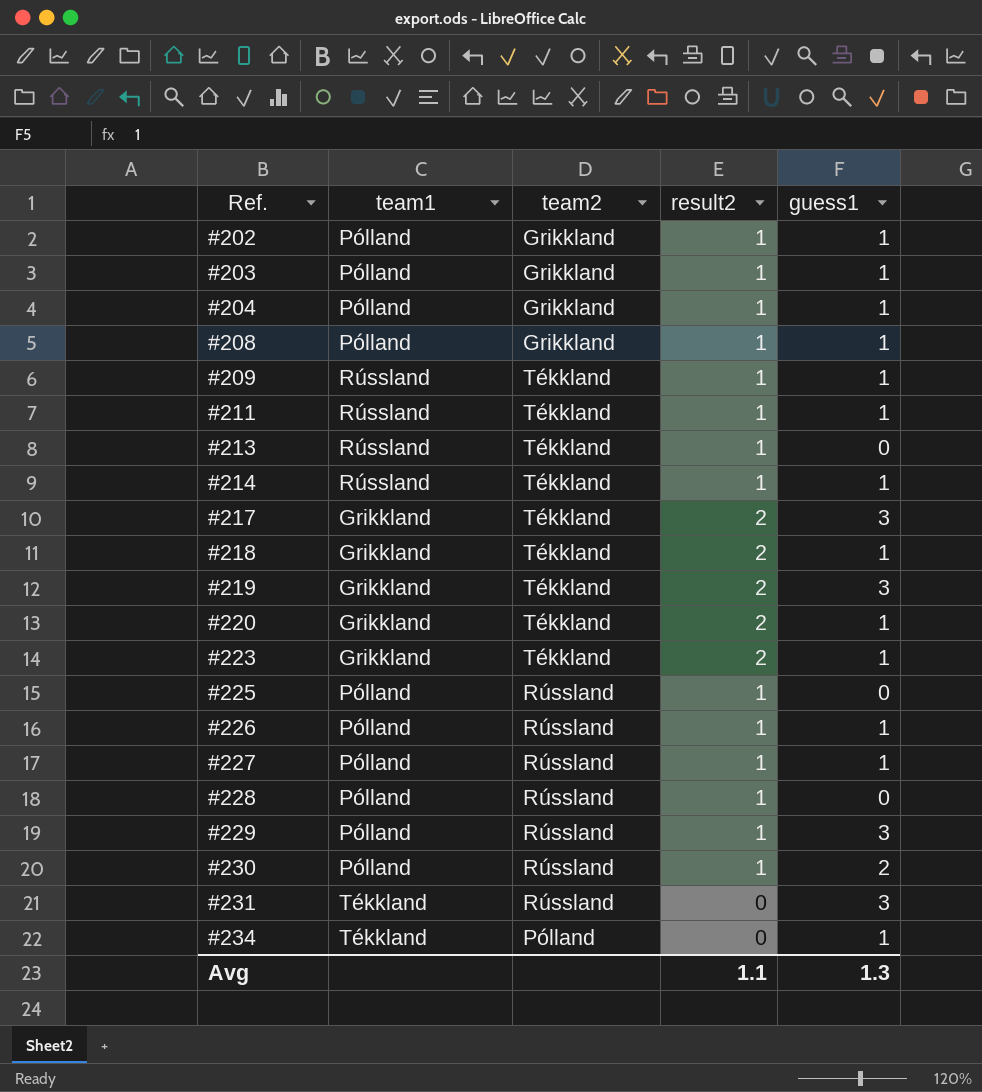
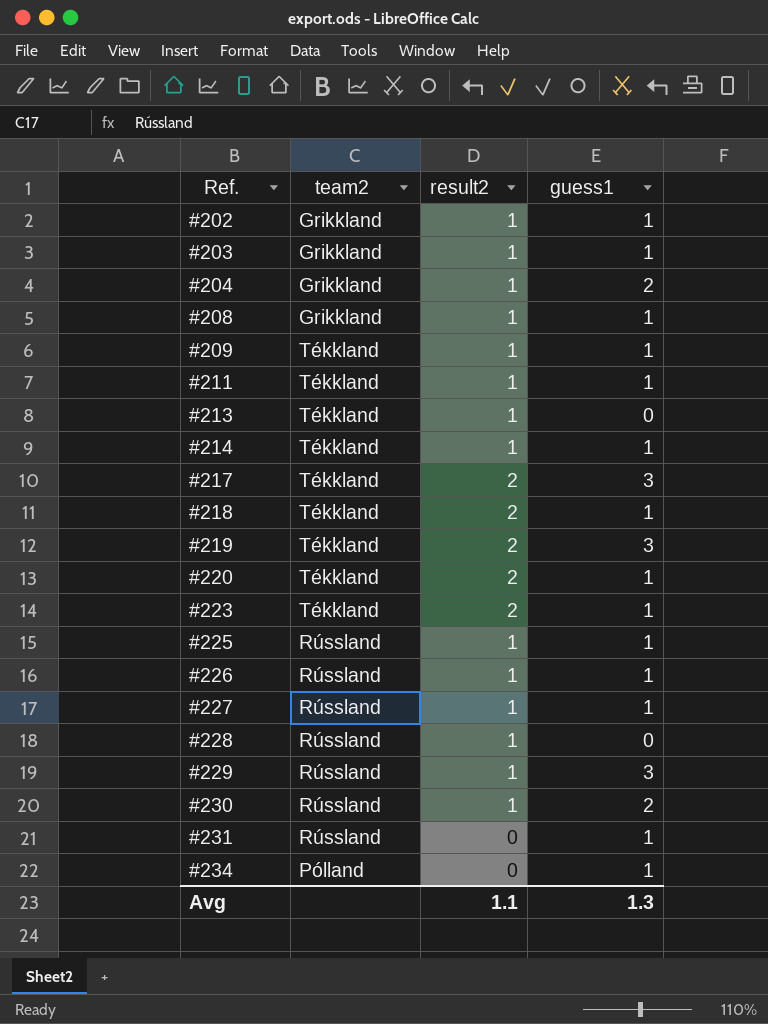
column team1 | position: 2 -> none
#204 | guess1: 1 -> 2
#225 | guess1: 0 -> 1
#231 | guess1: 3 -> 1

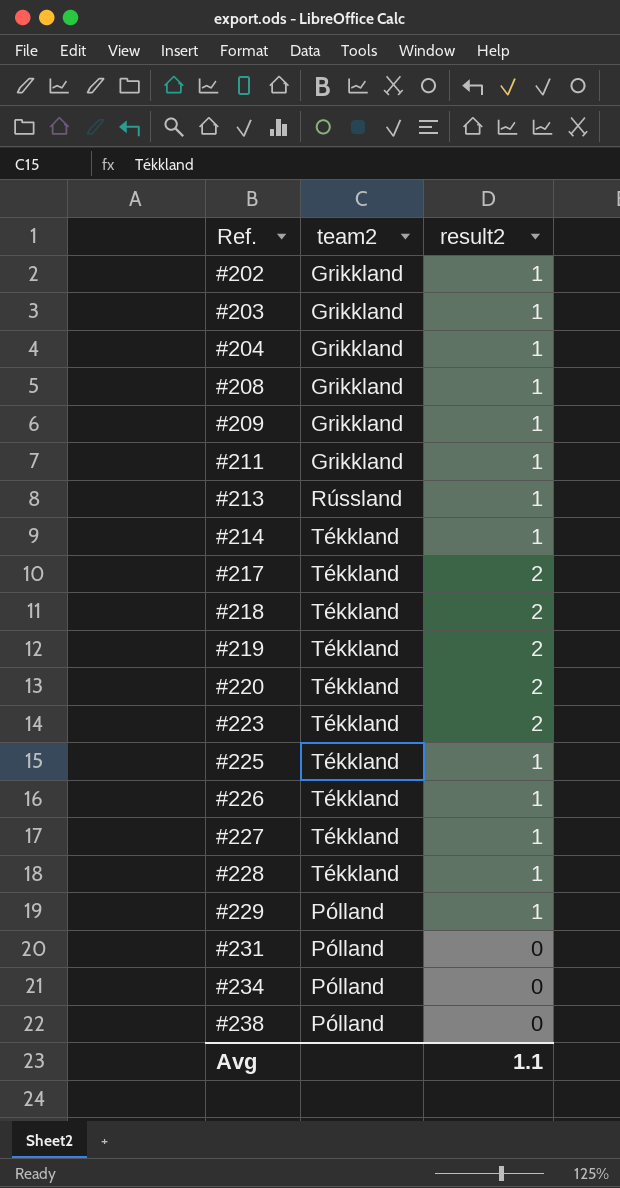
column guess1 | position: 4 -> none
row #230: Rússland | 1 | 2 -> none
#209 | team2: Tékkland -> Grikkland
#211 | team2: Tékkland -> Grikkland
#213 | team2: Tékkland -> Rússland
#225 | team2: Rússland -> Tékkland
#226 | team2: Rússland -> Tékkland
#227 | team2: Rússland -> Tékkland
#228 | team2: Rússland -> Tékkland
#229 | team2: Rússland -> Pólland
#231 | team2: Rússland -> Pólland
row #238: none -> Pólland | 0

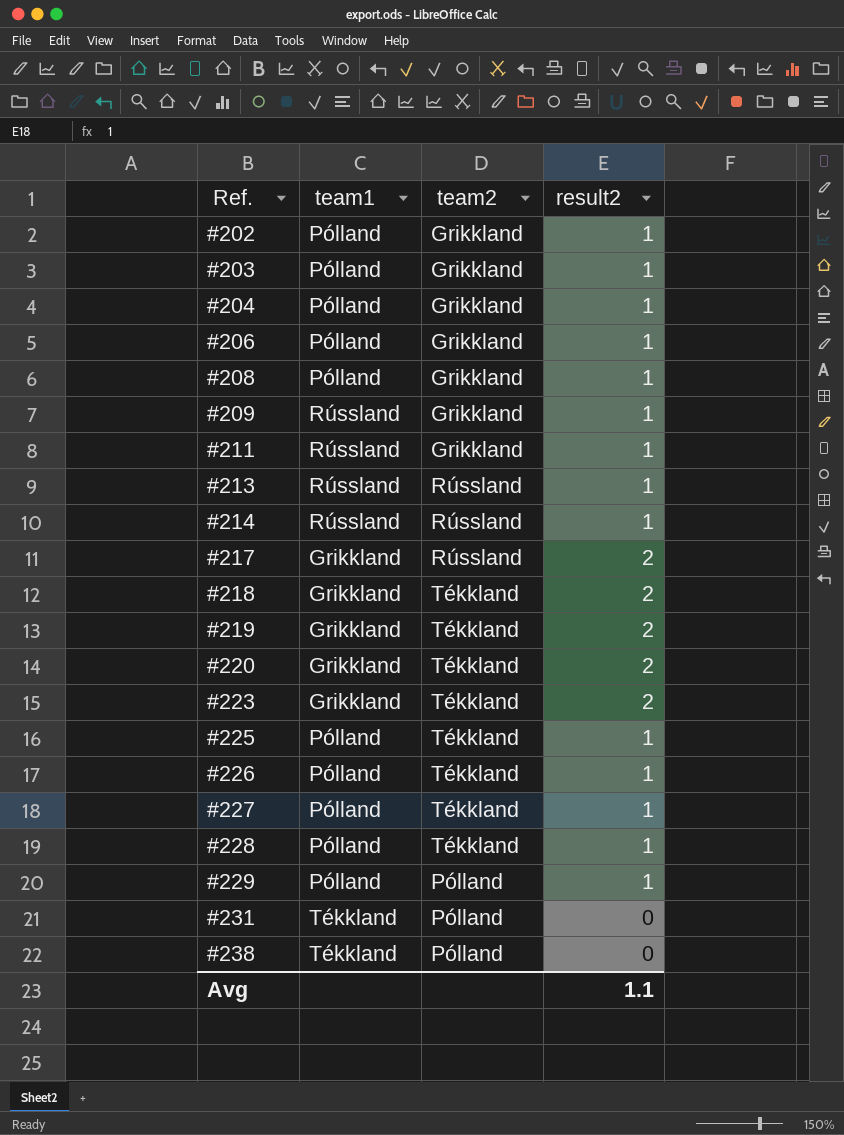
column team1 | position: none -> 2
row #234: Pólland | 0 -> none
row #206: none -> Pólland | Grikkland | 1
#214 | team2: Tékkland -> Rússland
#217 | team2: Tékkland -> Rússland

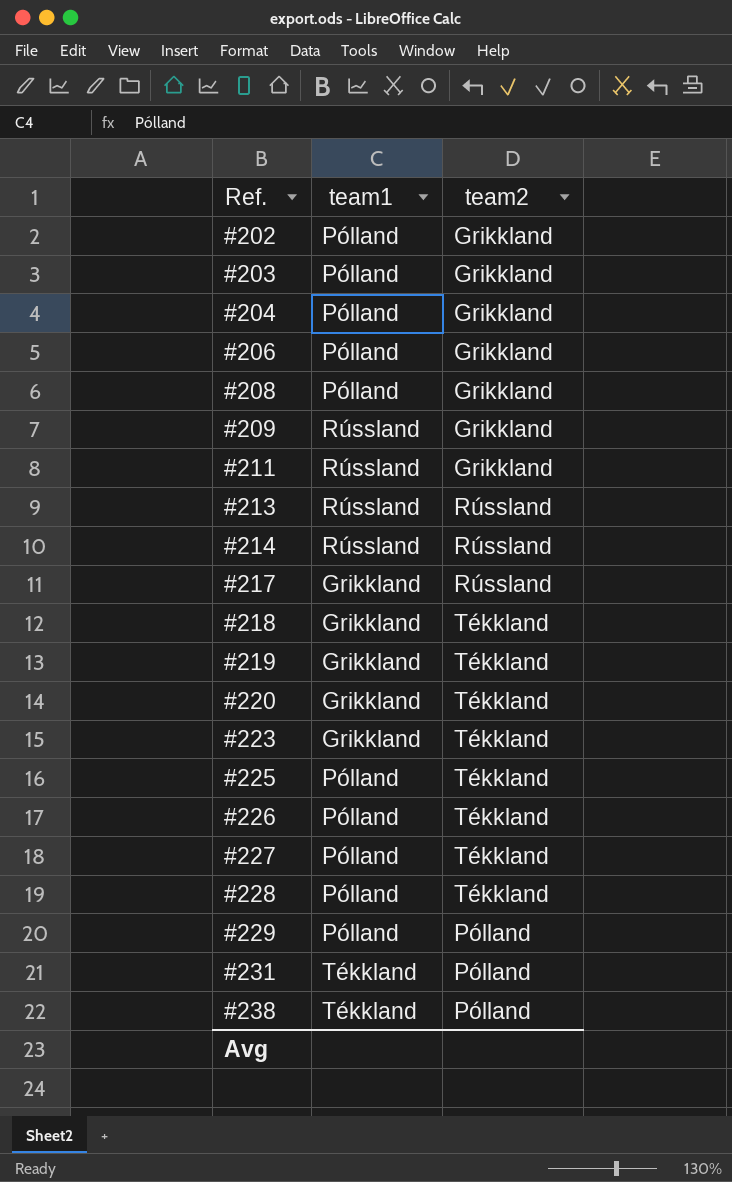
column result2 | position: 4 -> none

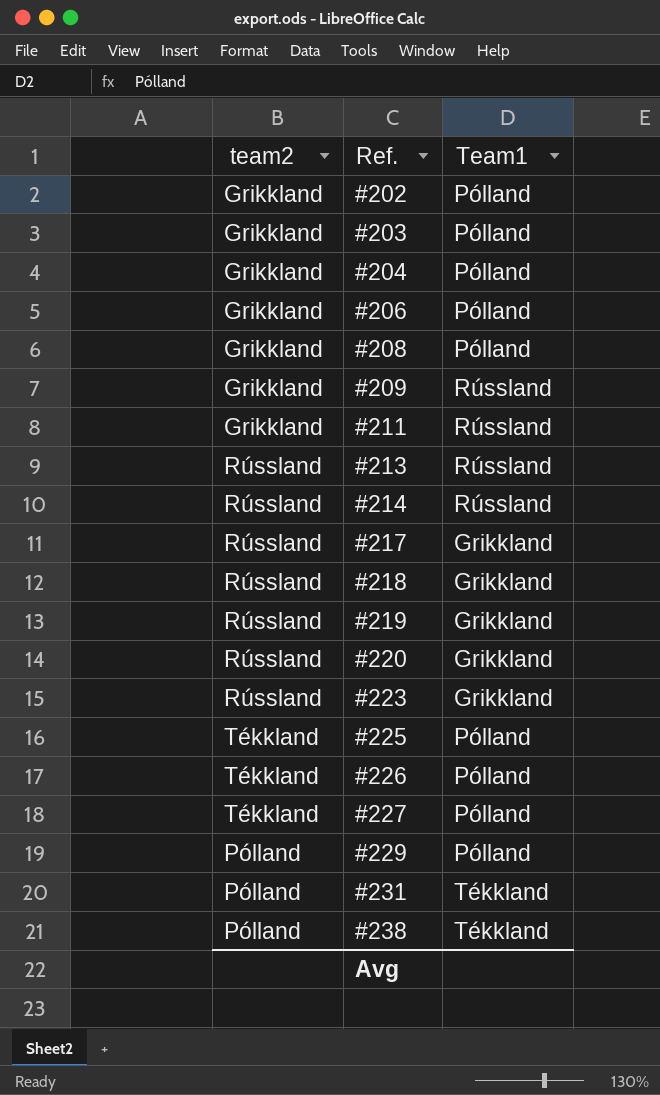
column team2 | position: 3 -> 1
column name: team1 -> Team1
row #228: Pólland | Tékkland -> none
#218 | team2: Tékkland -> Rússland
#219 | team2: Tékkland -> Rússland
#220 | team2: Tékkland -> Rússland
#223 | team2: Tékkland -> Rússland

